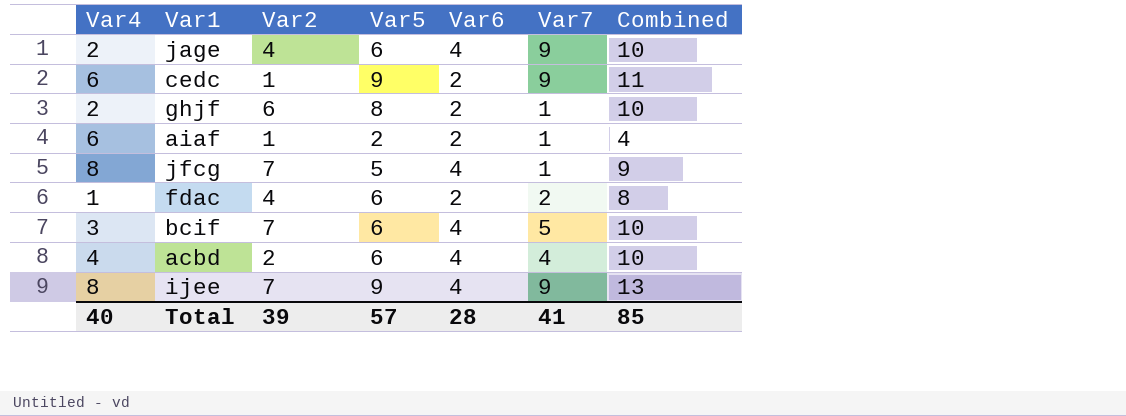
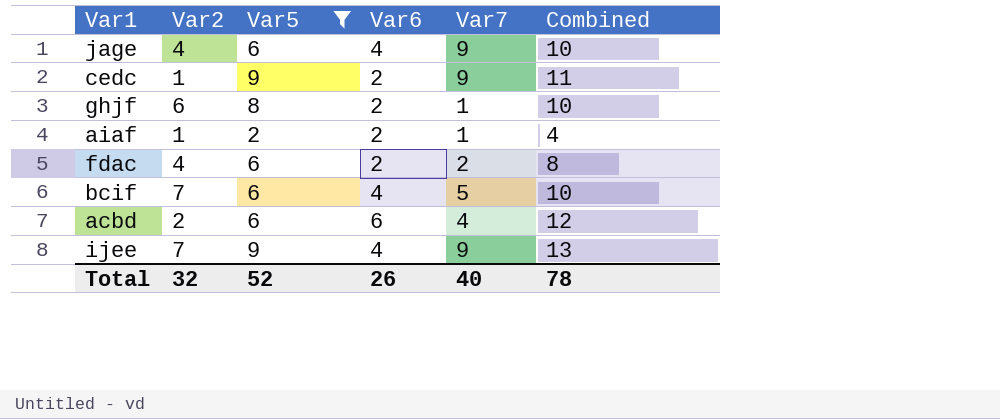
filter: none -> Var5 != 5
column Var4 | position: 1 -> none
acbd | Var6: 4 -> 6
acbd | Combined: 10 -> 12
Total | Var2: 39 -> 32
Total | Var5: 57 -> 52
Total | Var6: 28 -> 26
Total | Var7: 41 -> 40
Total | Combined: 85 -> 78

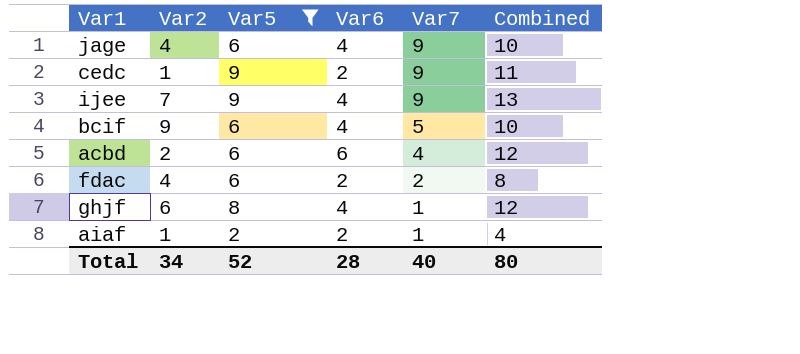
row order: none -> Var7 descending
bcif | Var2: 7 -> 9
ghjf | Var6: 2 -> 4
ghjf | Combined: 10 -> 12
Total | Var2: 32 -> 34
Total | Var6: 26 -> 28
Total | Combined: 78 -> 80

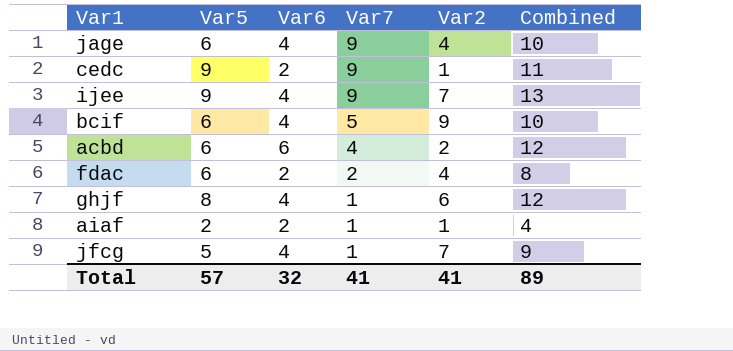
filter: Var5 != 5 -> none
column Var2 | position: 2 -> 5
Total | Var5: 52 -> 57
Total | Var6: 28 -> 32
Total | Var7: 40 -> 41
Total | Var2: 34 -> 41
Total | Combined: 80 -> 89

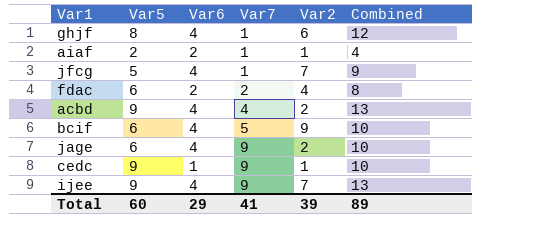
row order: Var7 descending -> Var7 ascending
acbd | Var5: 6 -> 9
acbd | Var6: 6 -> 4
acbd | Combined: 12 -> 13
jage | Var2: 4 -> 2
cedc | Var6: 2 -> 1
cedc | Combined: 11 -> 10
Total | Var5: 57 -> 60
Total | Var6: 32 -> 29
Total | Var2: 41 -> 39

